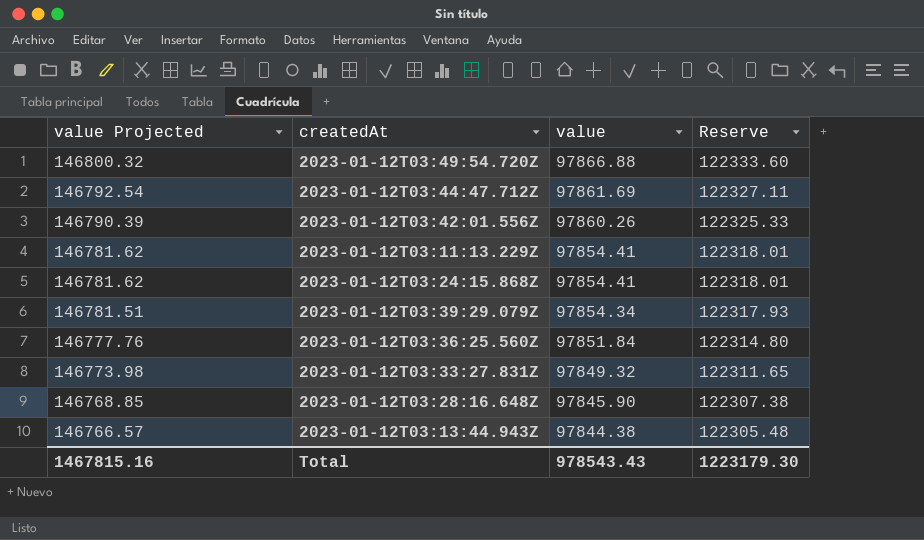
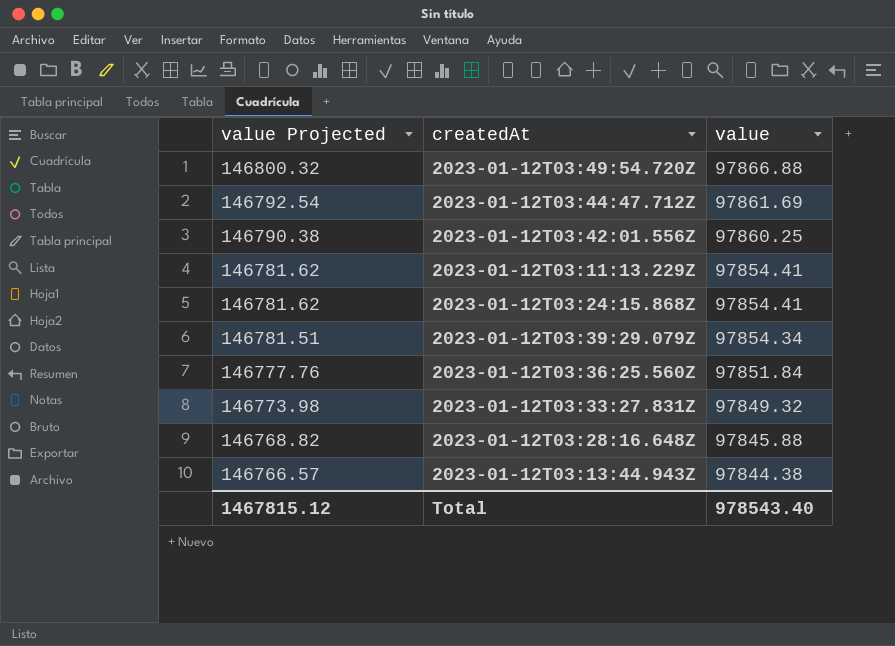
column Reserve | formula: [value] * 1.25 -> none
2023-01-12T03:42:01.556Z | value Projected: 146790.39 -> 146790.38
2023-01-12T03:42:01.556Z | value: 97860.26 -> 97860.25
2023-01-12T03:28:16.648Z | value Projected: 146768.85 -> 146768.82
2023-01-12T03:28:16.648Z | value: 97845.90 -> 97845.88
Total | value Projected: 1467815.16 -> 1467815.12
Total | value: 978543.43 -> 978543.40

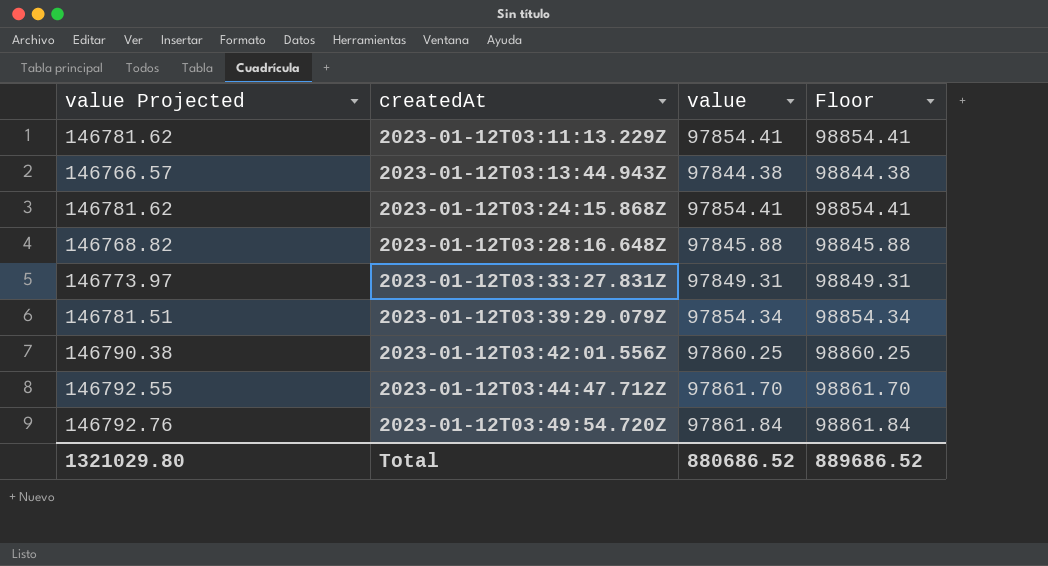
row order: value Projected descending -> createdAt ascending
column Floor | formula: none -> [value] + 1000
row 2023-01-12T03:36:25.560Z: 146777.76 | 97851.84 -> none
2023-01-12T03:33:27.831Z | value Projected: 146773.98 -> 146773.97
2023-01-12T03:33:27.831Z | value: 97849.32 -> 97849.31
2023-01-12T03:44:47.712Z | value Projected: 146792.54 -> 146792.55
2023-01-12T03:44:47.712Z | value: 97861.69 -> 97861.70
2023-01-12T03:49:54.720Z | value Projected: 146800.32 -> 146792.76
2023-01-12T03:49:54.720Z | value: 97866.88 -> 97861.84
Total | value Projected: 1467815.12 -> 1321029.80
Total | value: 978543.40 -> 880686.52

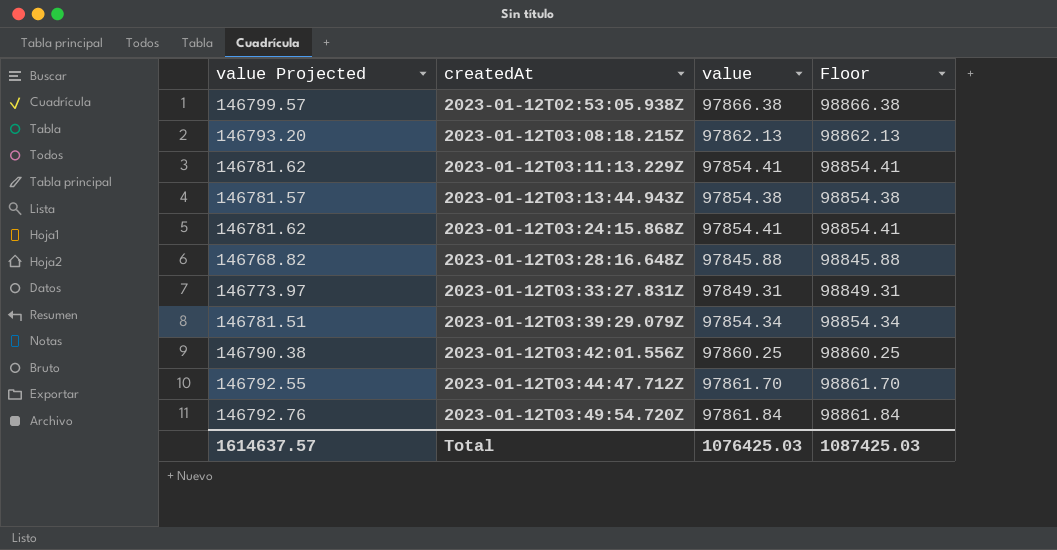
row 2023-01-12T02:53:05.938Z: none -> 146799.57 | 97866.38 | 98866.38
row 2023-01-12T03:08:18.215Z: none -> 146793.20 | 97862.13 | 98862.13
2023-01-12T03:13:44.943Z | value Projected: 146766.57 -> 146781.57
2023-01-12T03:13:44.943Z | value: 97844.38 -> 97854.38
2023-01-12T03:13:44.943Z | Floor: 98844.38 -> 98854.38
Total | value Projected: 1321029.80 -> 1614637.57
Total | value: 880686.52 -> 1076425.03
Total | Floor: 889686.52 -> 1087425.03

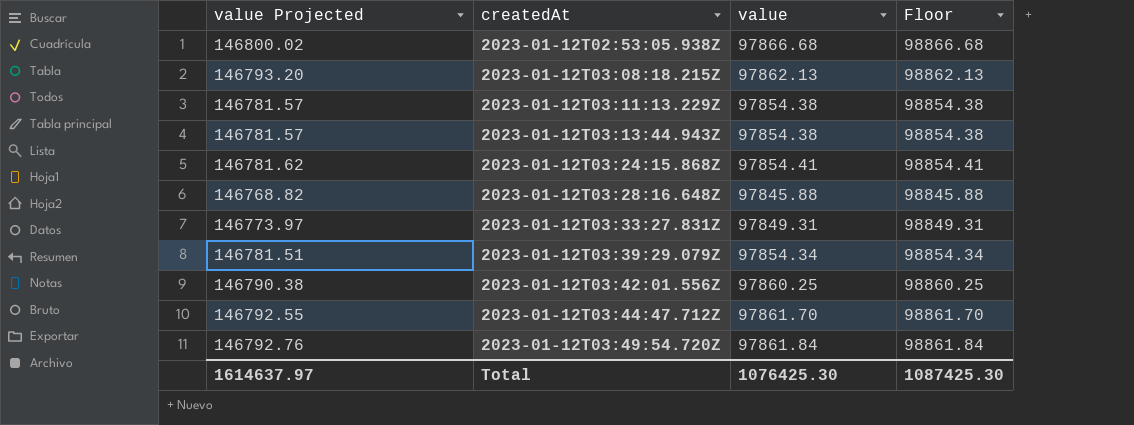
2023-01-12T02:53:05.938Z | value Projected: 146799.57 -> 146800.02
2023-01-12T02:53:05.938Z | value: 97866.38 -> 97866.68
2023-01-12T02:53:05.938Z | Floor: 98866.38 -> 98866.68
2023-01-12T03:11:13.229Z | value Projected: 146781.62 -> 146781.57
2023-01-12T03:11:13.229Z | value: 97854.41 -> 97854.38
2023-01-12T03:11:13.229Z | Floor: 98854.41 -> 98854.38
Total | value Projected: 1614637.57 -> 1614637.97
Total | value: 1076425.03 -> 1076425.30
Total | Floor: 1087425.03 -> 1087425.30

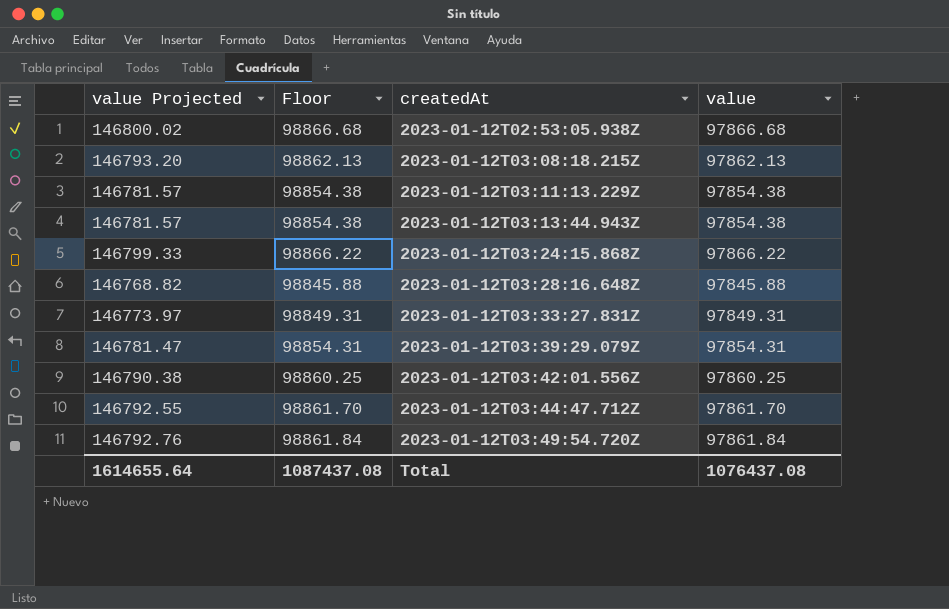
column Floor | position: 4 -> 2
2023-01-12T03:24:15.868Z | value Projected: 146781.62 -> 146799.33
2023-01-12T03:24:15.868Z | Floor: 98854.41 -> 98866.22
2023-01-12T03:24:15.868Z | value: 97854.41 -> 97866.22
2023-01-12T03:39:29.079Z | value Projected: 146781.51 -> 146781.47
2023-01-12T03:39:29.079Z | Floor: 98854.34 -> 98854.31
2023-01-12T03:39:29.079Z | value: 97854.34 -> 97854.31
Total | value Projected: 1614637.97 -> 1614655.64
Total | Floor: 1087425.30 -> 1087437.08
Total | value: 1076425.30 -> 1076437.08

